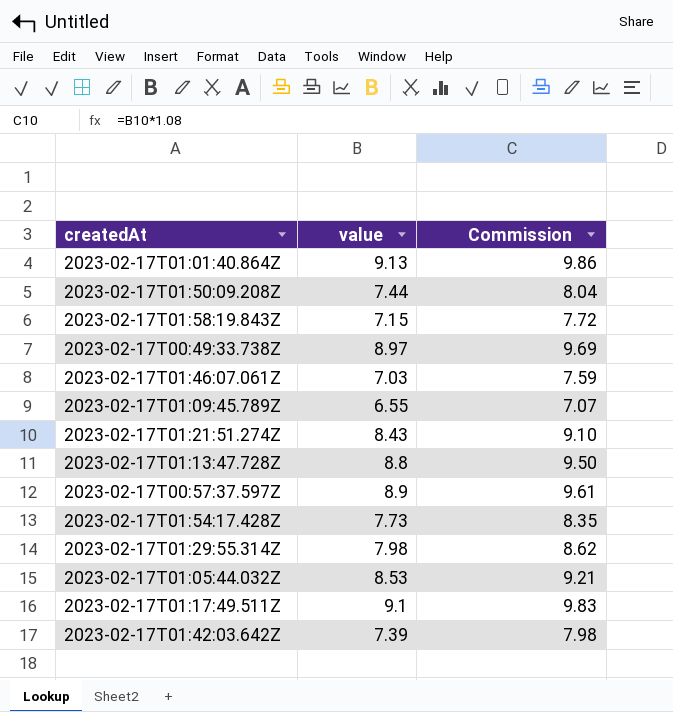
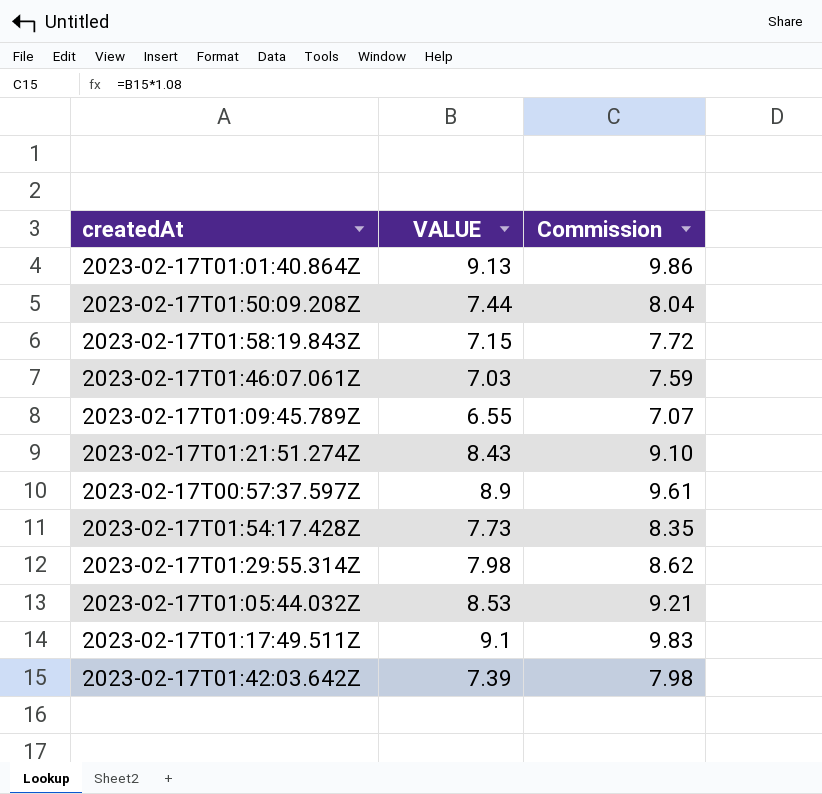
column name: value -> VALUE
row 2023-02-17T00:49:33.738Z: 8.97 | 9.69 -> none
row 2023-02-17T01:13:47.728Z: 8.8 | 9.50 -> none

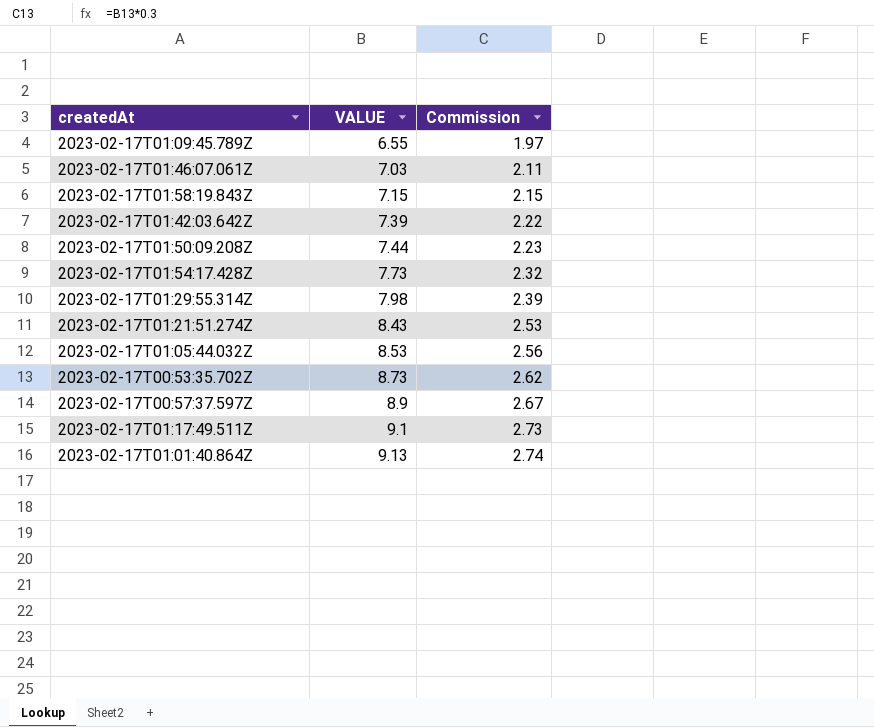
row order: none -> VALUE ascending
column Commission | formula: [VALUE] * 1.08 -> [VALUE] * 0.3
row 2023-02-17T00:53:35.702Z: none -> 8.73 | 2.62

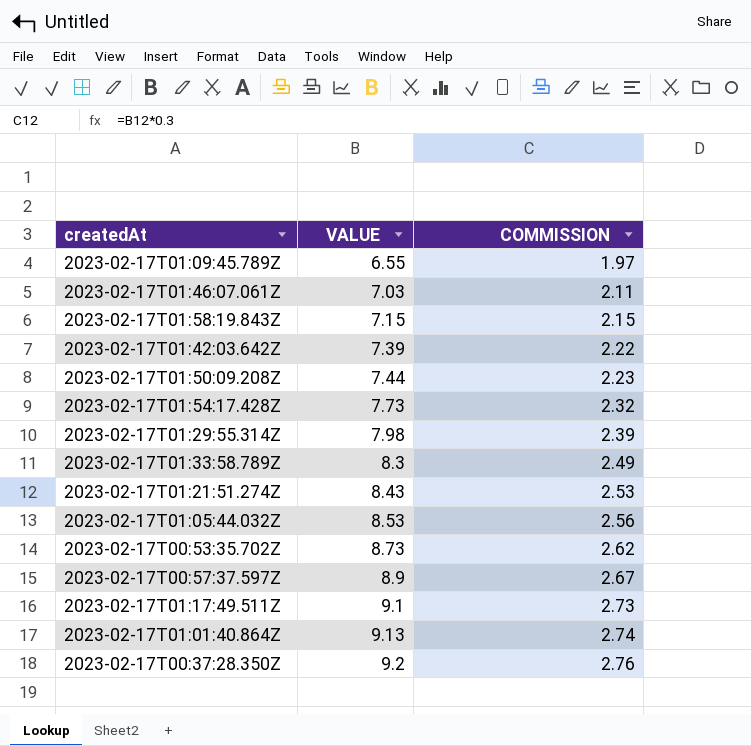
column name: Commission -> COMMISSION
row 2023-02-17T01:33:58.789Z: none -> 8.3 | 2.49
row 2023-02-17T00:37:28.350Z: none -> 9.2 | 2.76

